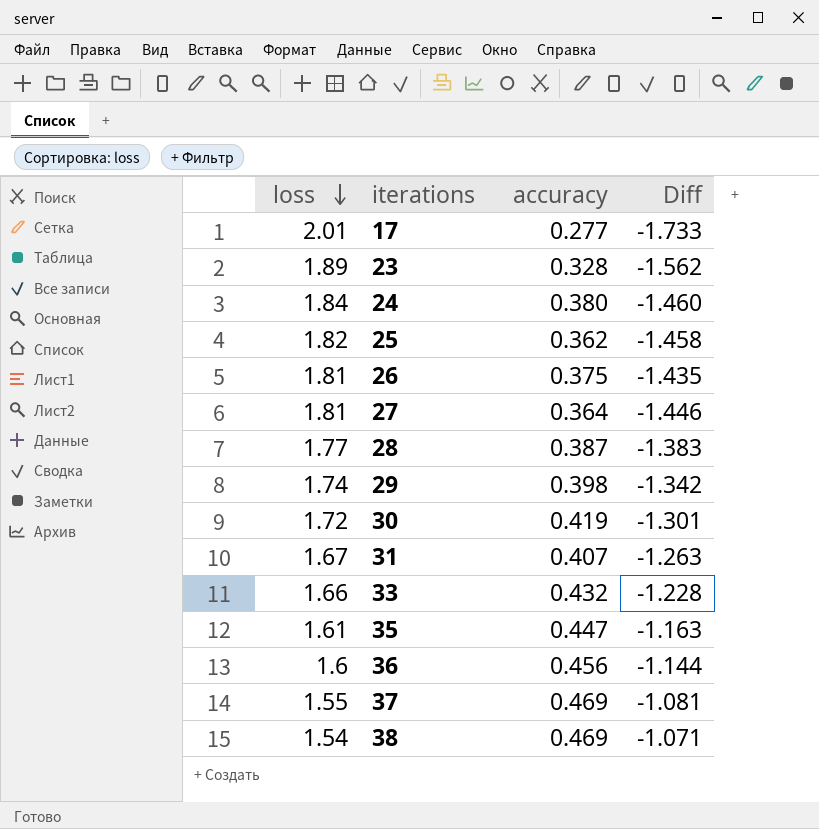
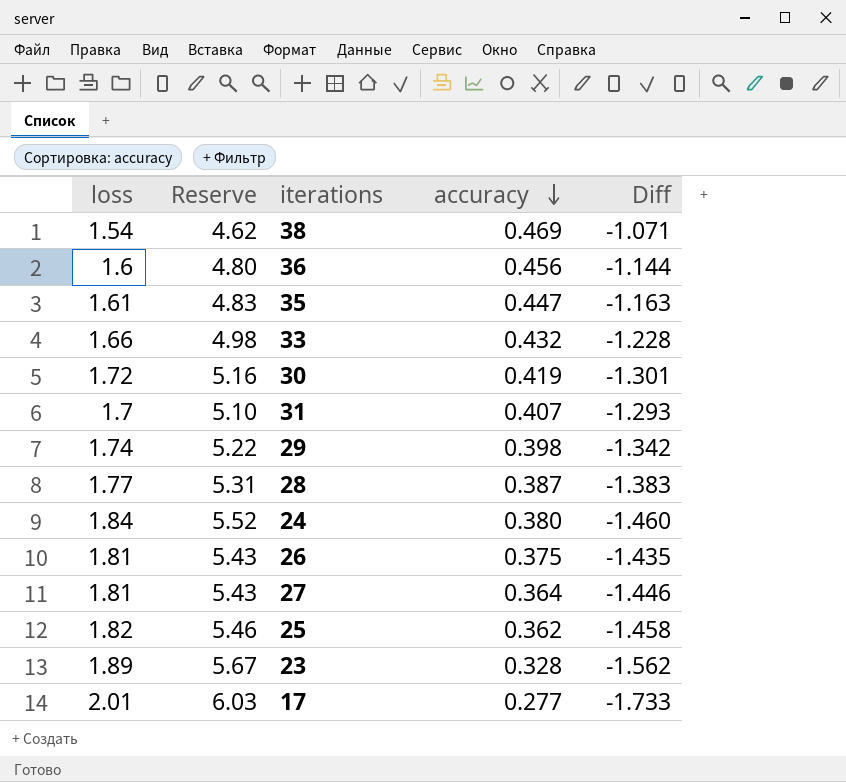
row order: loss descending -> accuracy descending
column Reserve | formula: none -> [loss] * 3
row 37: 1.55 | 0.469 | -1.081 -> none
31 | loss: 1.67 -> 1.7
31 | Diff: -1.263 -> -1.293

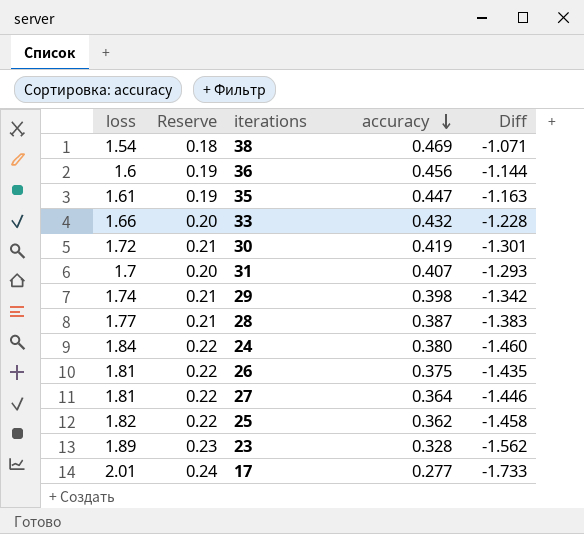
column Reserve | formula: [loss] * 3 -> [loss] * 0.12

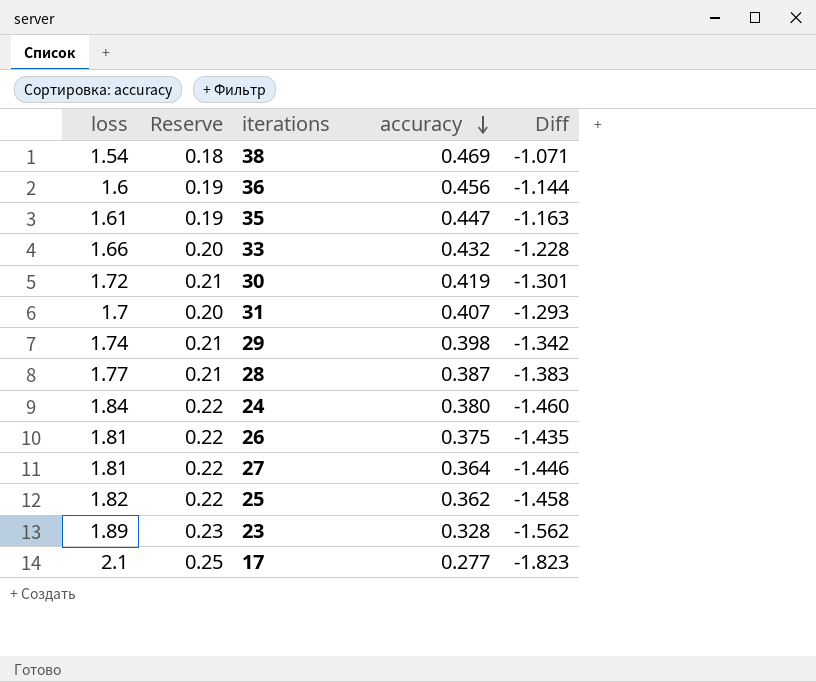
17 | loss: 2.01 -> 2.1
17 | Reserve: 0.24 -> 0.25
17 | Diff: -1.733 -> -1.823

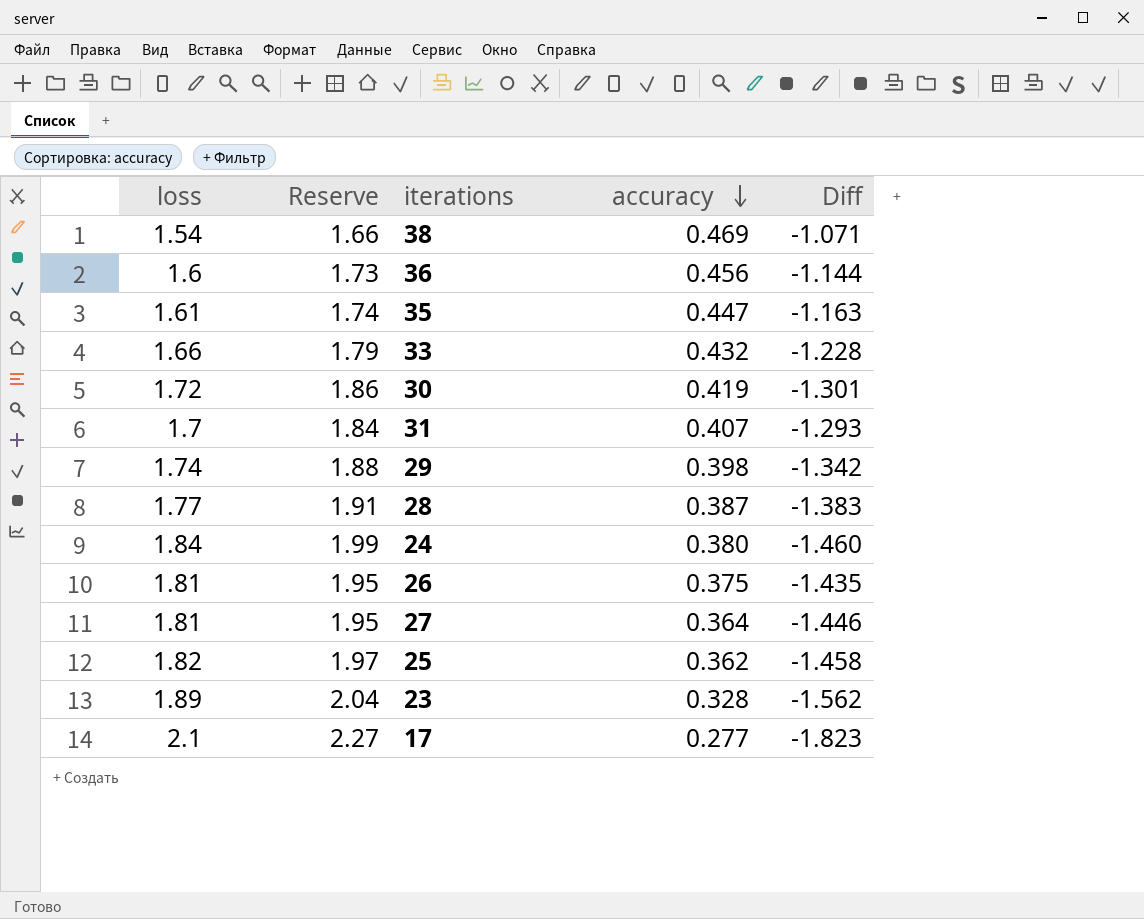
column Reserve | formula: [loss] * 0.12 -> [loss] * 1.08

